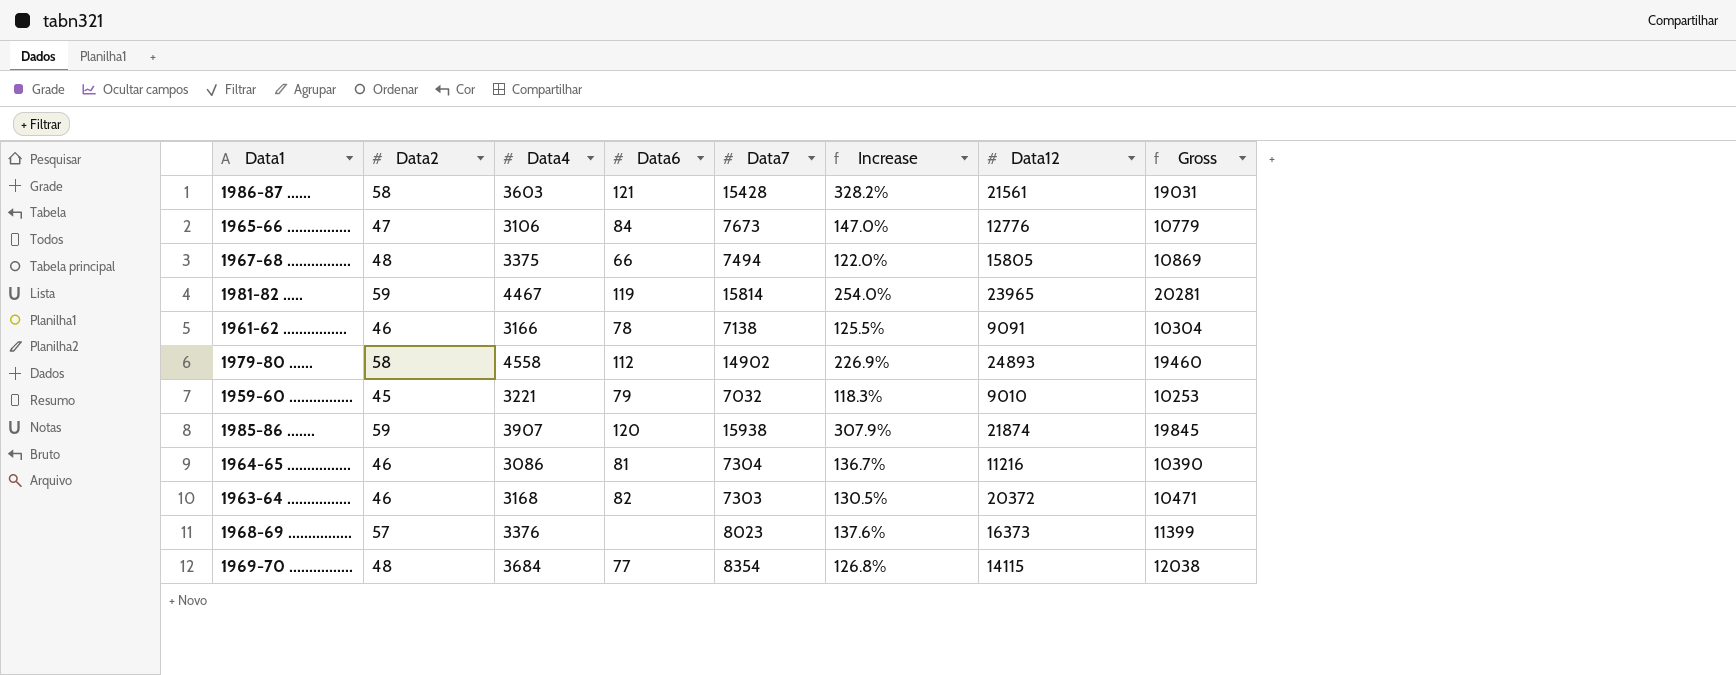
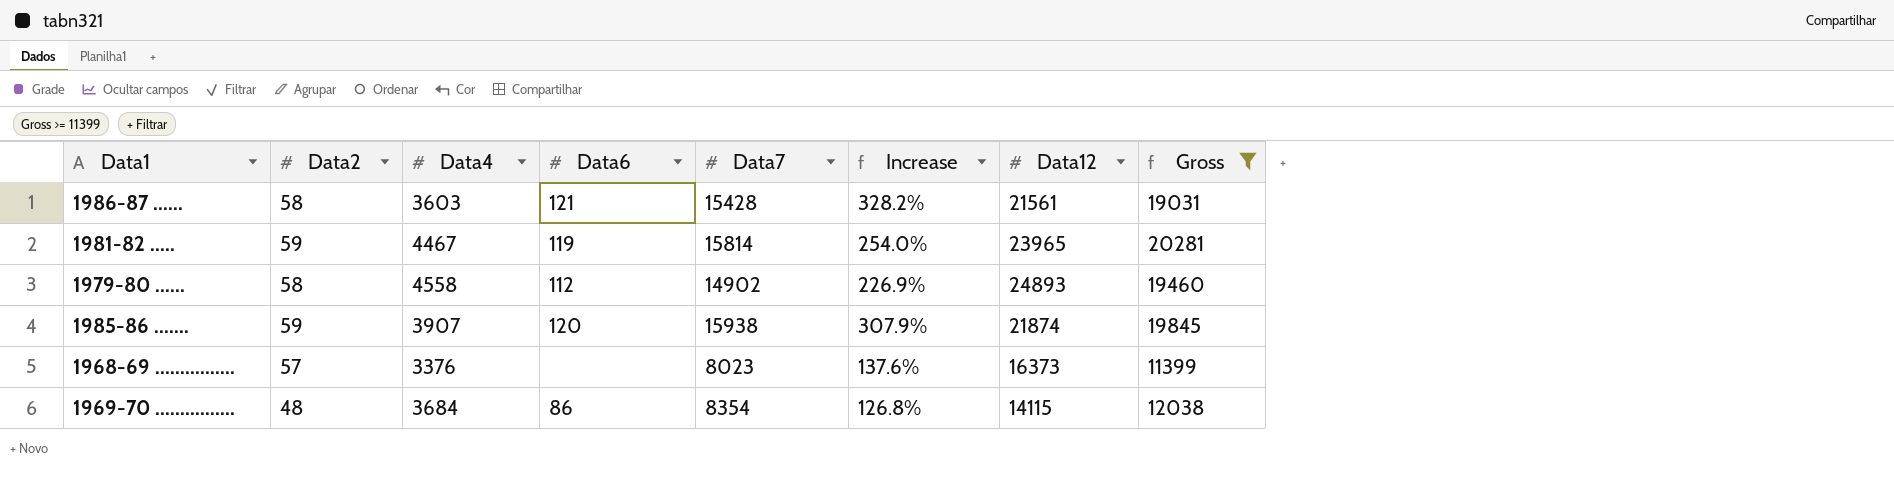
filter: none -> Gross >= 11399
1969-70 ................ | Data6: 77 -> 86

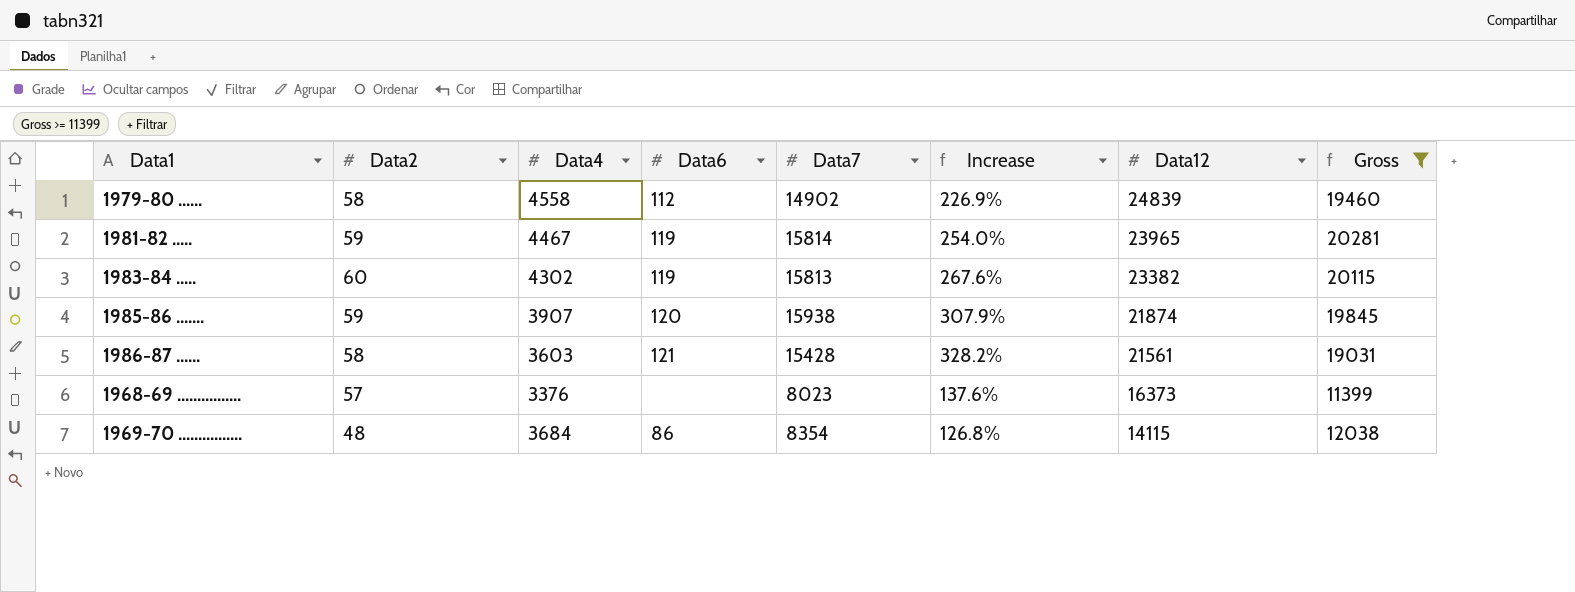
row order: none -> Data12 descending
1979-80 ...... | Data12: 24893 -> 24839
row 1983-84 .....: none -> 60 | 4302 | 119 | 15813 | 267.6% | 23382 | 20115

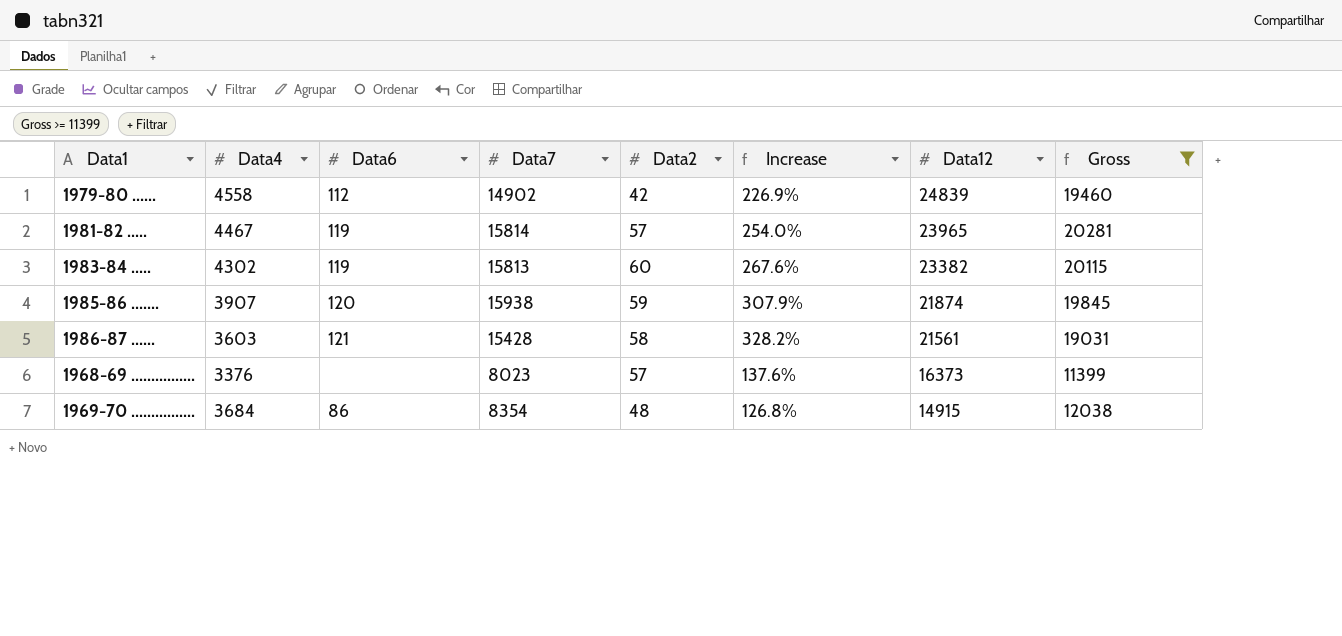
column Data2 | position: 2 -> 5
1979-80 ...... | Data2: 58 -> 42
1981-82 ..... | Data2: 59 -> 57
1969-70 ................ | Data12: 14115 -> 14915

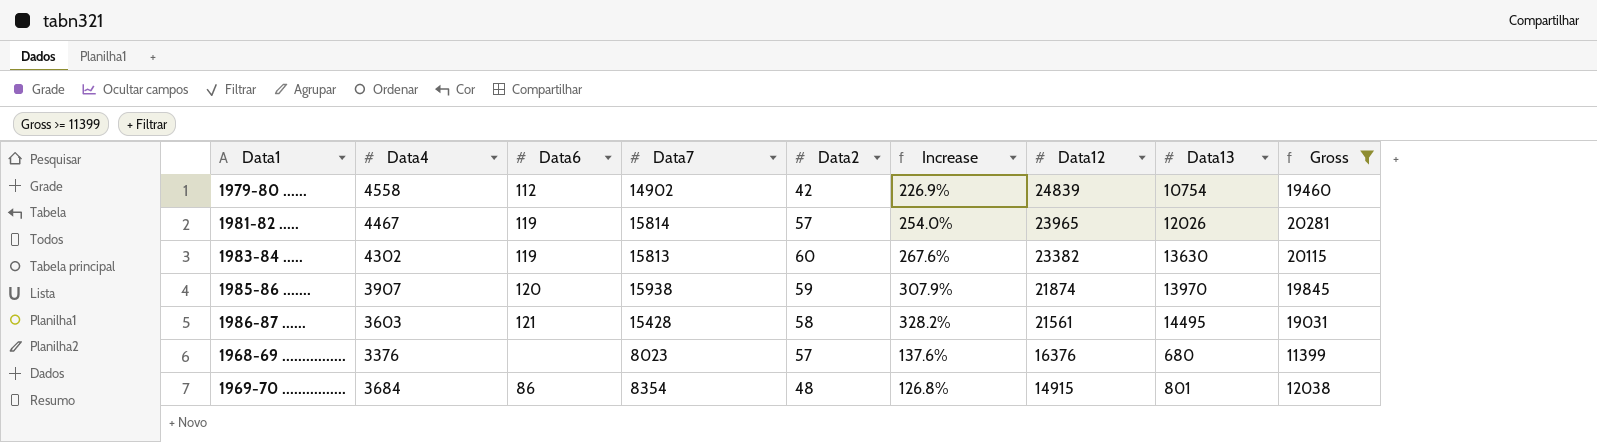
column Data13 | position: none -> 8
1968-69 ................ | Data12: 16373 -> 16376

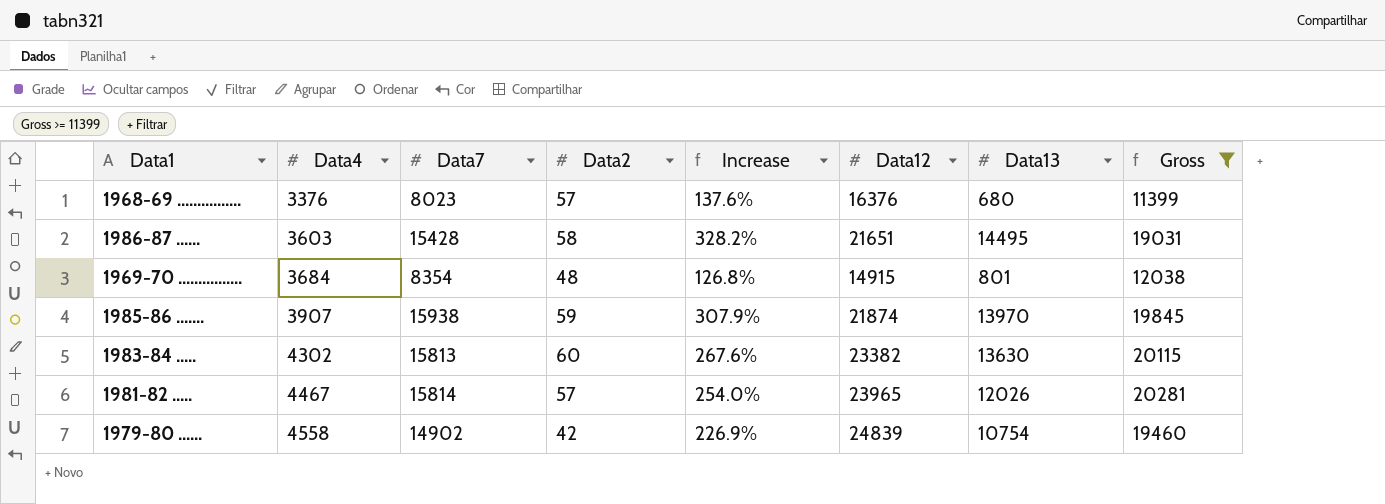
row order: Data12 descending -> Data4 ascending
column Data6 | position: 3 -> none
1986-87 ...... | Data12: 21561 -> 21651

